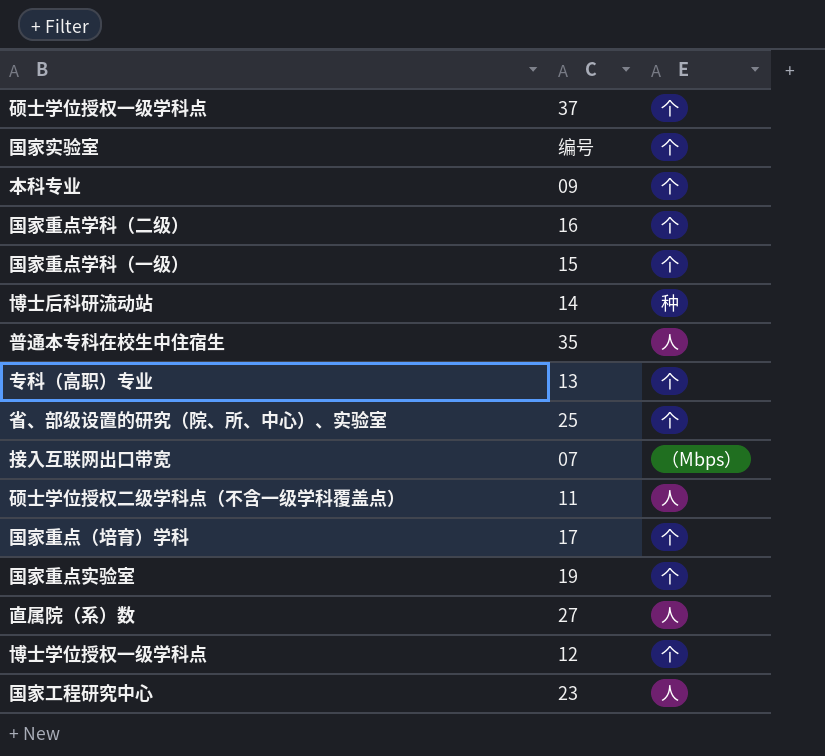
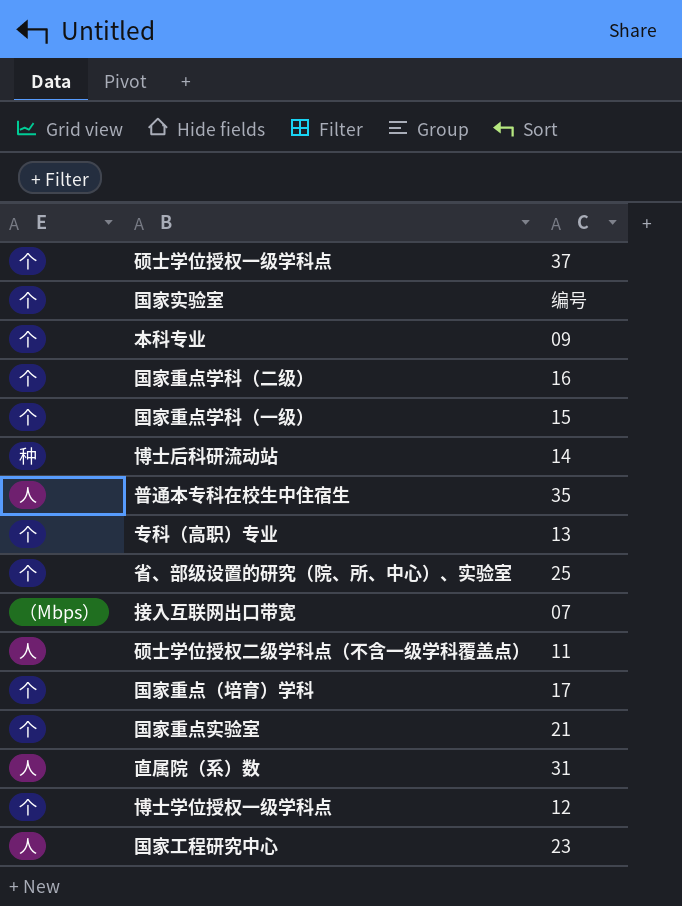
column E | position: 3 -> 1
国家重点实验室 | C: 19 -> 21
直属院（系）数 | C: 27 -> 31

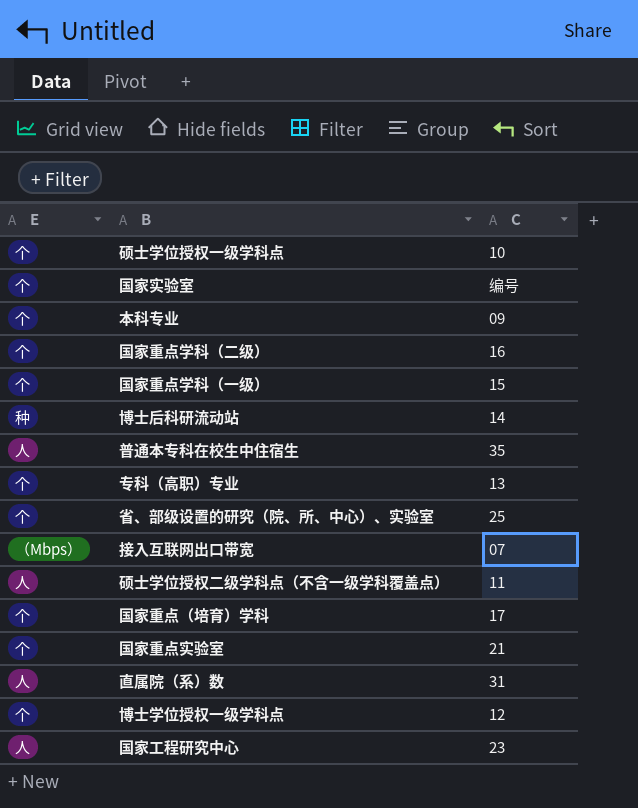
硕士学位授权一级学科点 | C: 37 -> 10

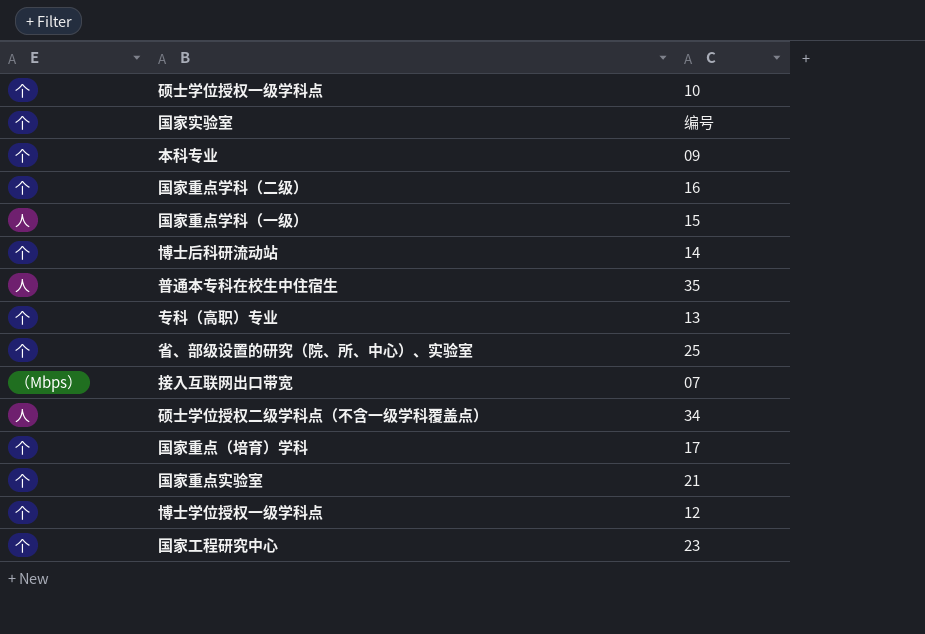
row 直属院（系）数: 人 | 31 -> none
国家重点学科（一级） | E: 个 -> 人
博士后科研流动站 | E: 种 -> 个
硕士学位授权二级学科点（不含一级学科覆盖点） | C: 11 -> 34
国家工程研究中心 | E: 人 -> 个

